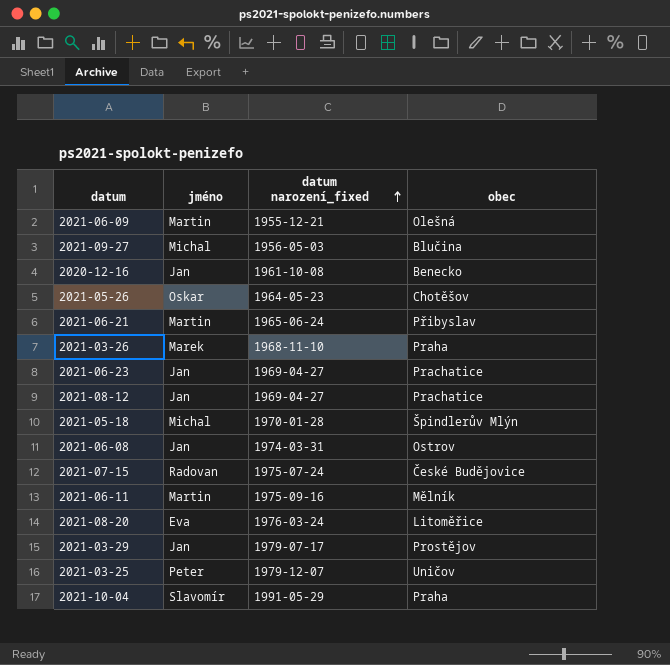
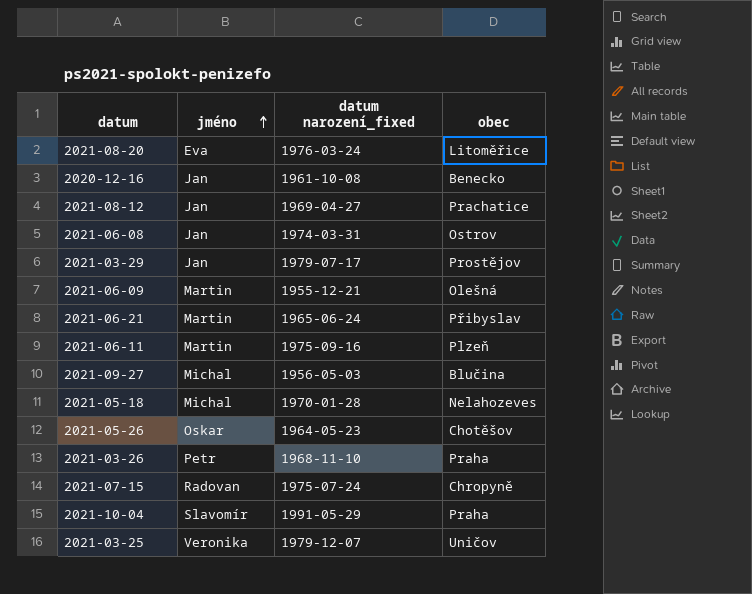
row order: datum narození_fixed ascending -> jméno ascending
row 2021-06-23: Jan | 1969-04-27 | Prachatice -> none
2021-06-11 | obec: Mělník -> Plzeň
2021-05-18 | obec: Špindlerův Mlýn -> Nelahozeves
2021-03-26 | jméno: Marek -> Petr
2021-07-15 | obec: České Budějovice -> Chropyně
2021-03-25 | jméno: Peter -> Veronika

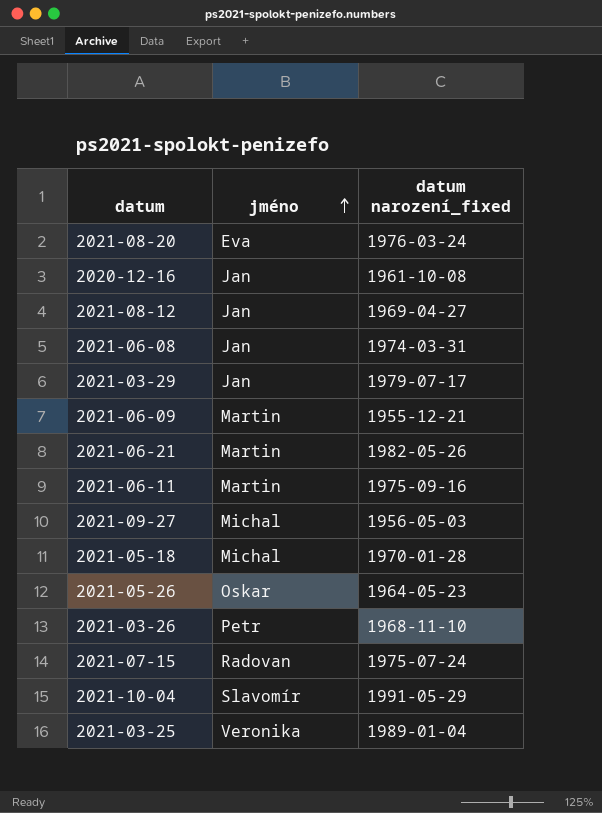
column obec | position: 4 -> none
2021-06-21 | datum narození_fixed: 1965-06-24 -> 1982-05-26
2021-03-25 | datum narození_fixed: 1979-12-07 -> 1989-01-04

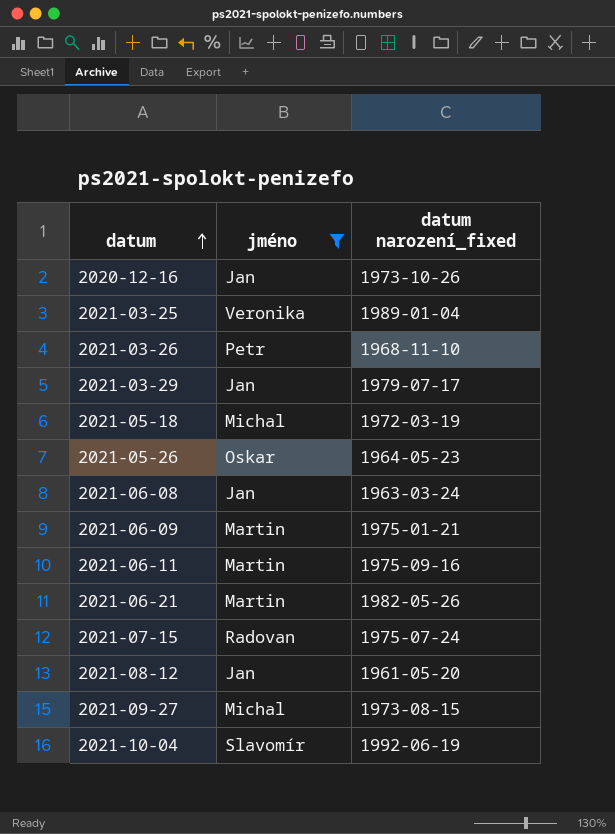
filter: none -> jméno != Eva
row order: jméno ascending -> datum ascending
2020-12-16 | datum narození_fixed: 1961-10-08 -> 1973-10-26
2021-05-18 | datum narození_fixed: 1970-01-28 -> 1972-03-19
2021-06-08 | datum narození_fixed: 1974-03-31 -> 1963-03-24
2021-06-09 | datum narození_fixed: 1955-12-21 -> 1975-01-21
2021-08-12 | datum narození_fixed: 1969-04-27 -> 1961-05-20
2021-09-27 | datum narození_fixed: 1956-05-03 -> 1973-08-15
2021-10-04 | datum narození_fixed: 1991-05-29 -> 1992-06-19

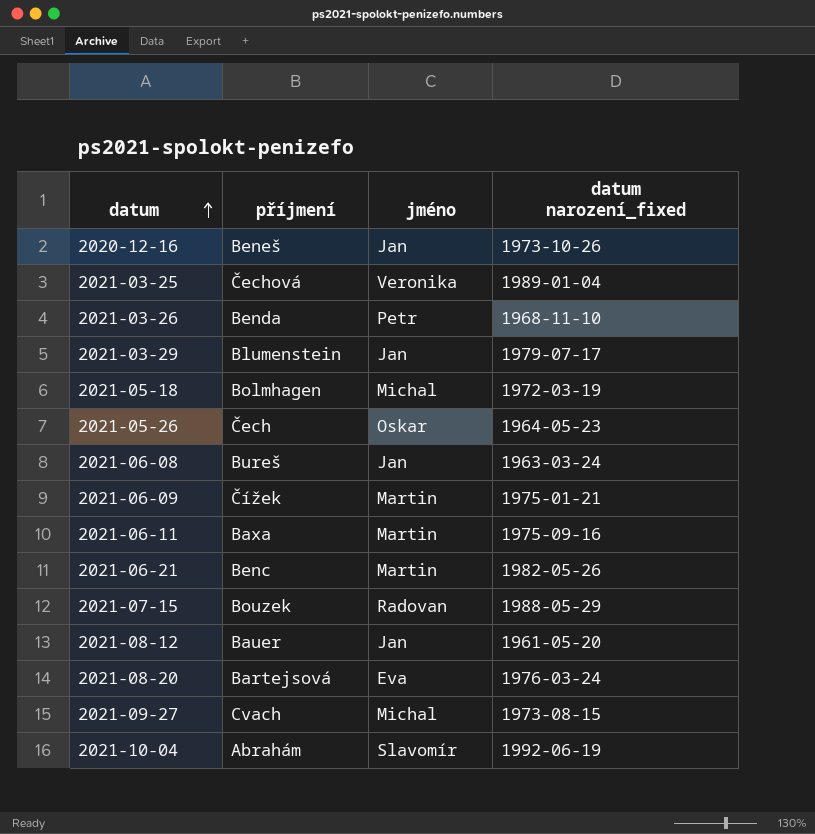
filter: jméno != Eva -> none
column příjmení | position: none -> 2
2021-07-15 | datum narození_fixed: 1975-07-24 -> 1988-05-29

